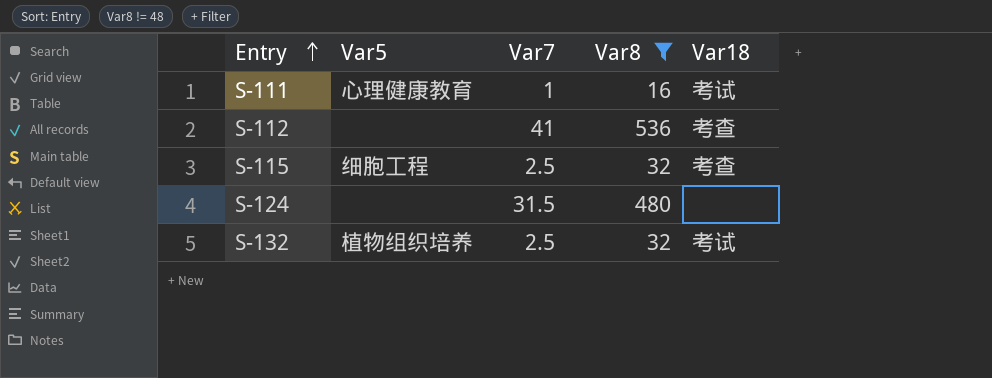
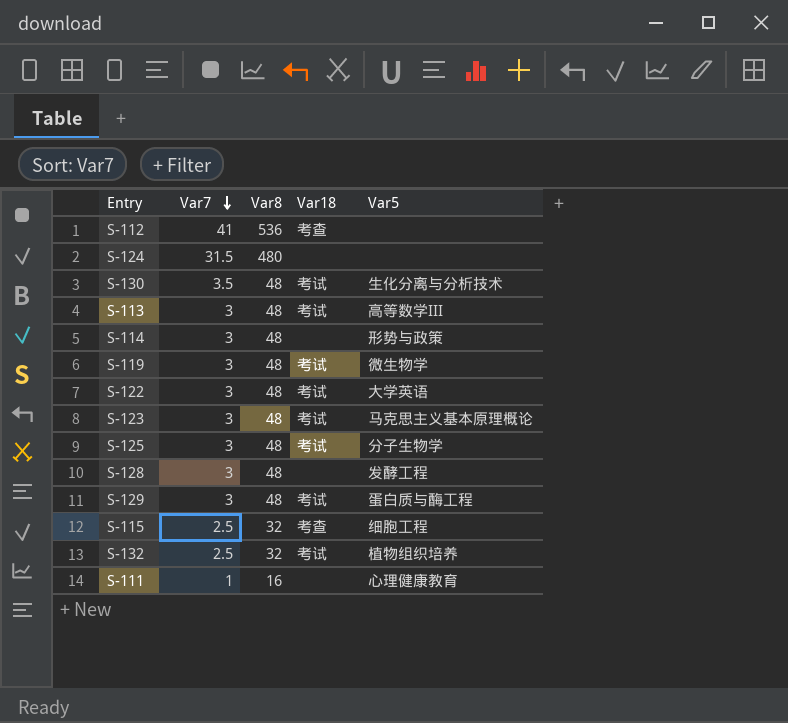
filter: Var8 != 48 -> none
row order: Entry ascending -> Var7 descending
column Var5 | position: 2 -> 5
S-111 | Var18: 考试 -> none

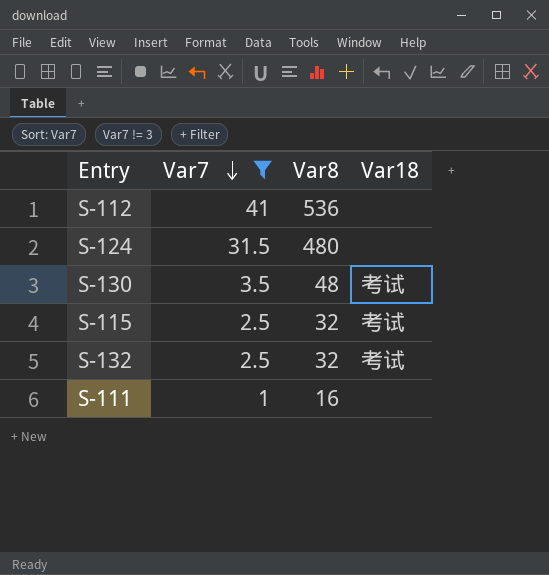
filter: none -> Var7 != 3
column Var5 | position: 5 -> none
S-112 | Var18: 考查 -> none
S-115 | Var18: 考查 -> 考试

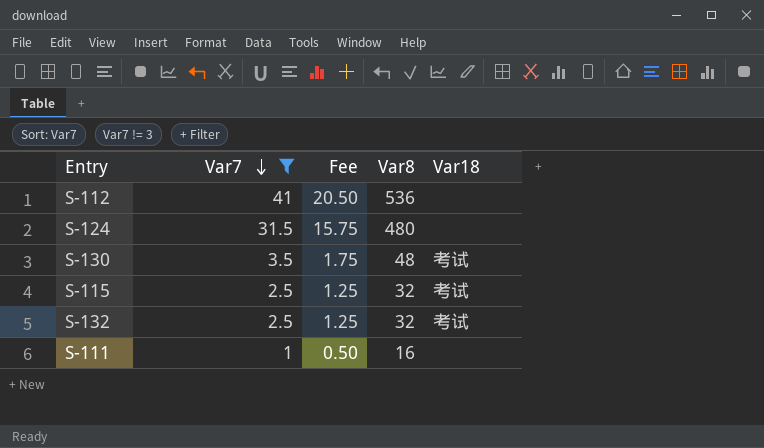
column Fee | formula: none -> [Var7] * 0.5

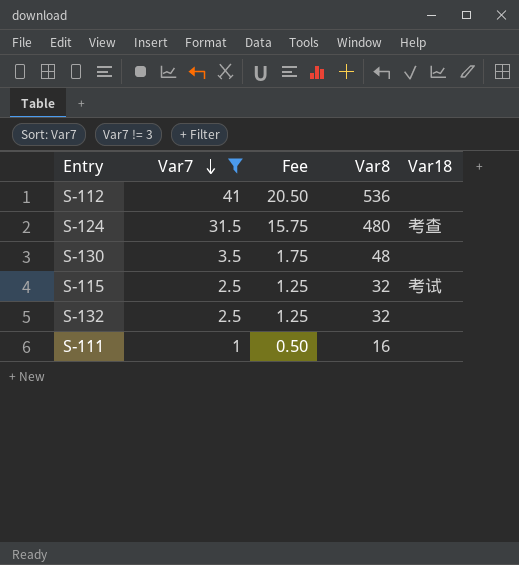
S-124 | Var18: none -> 考查
S-130 | Var18: 考试 -> none
S-132 | Var18: 考试 -> none

